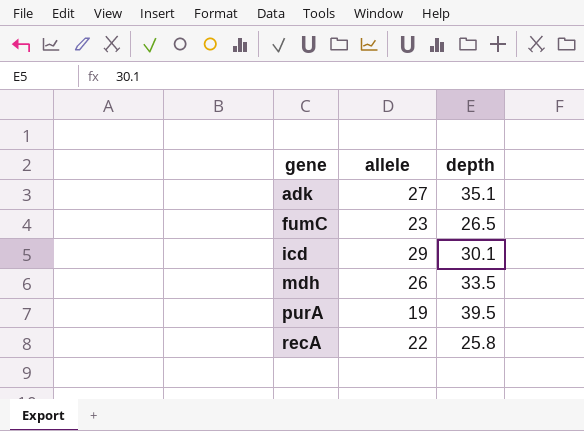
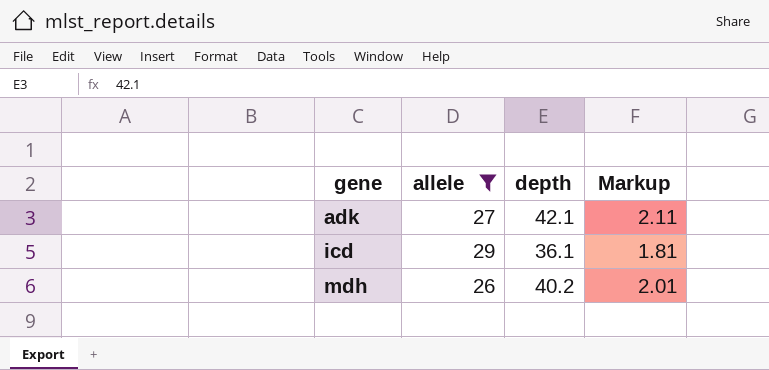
filter: none -> allele >= 26
column Markup | formula: none -> [depth] * 0.05
adk | depth: 35.1 -> 42.1
icd | depth: 30.1 -> 36.1
mdh | depth: 33.5 -> 40.2

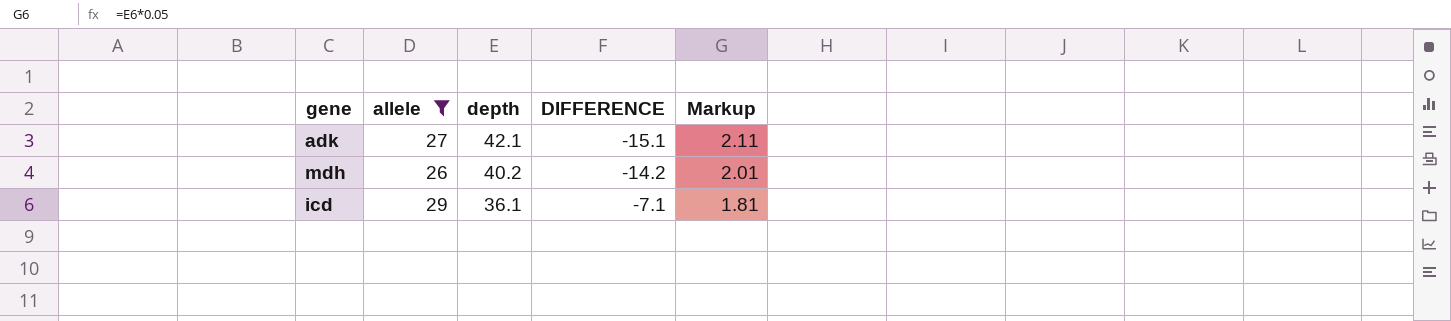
row order: gene ascending -> depth descending
column DIFFERENCE | formula: none -> [allele] - [depth]

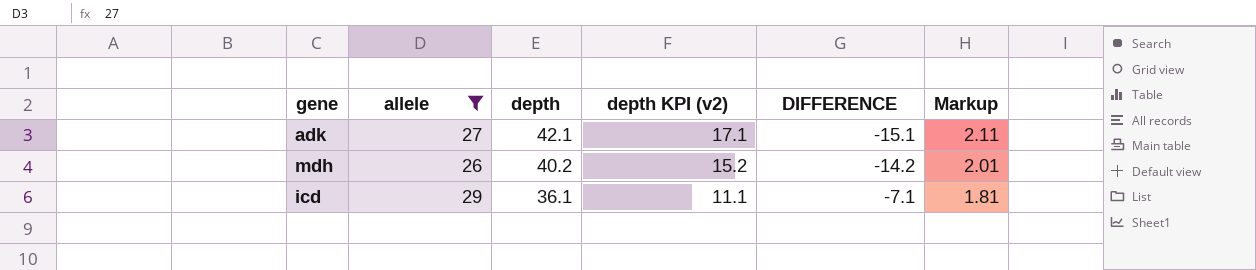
column depth KPI (v2) | formula: none -> [depth] - 25

